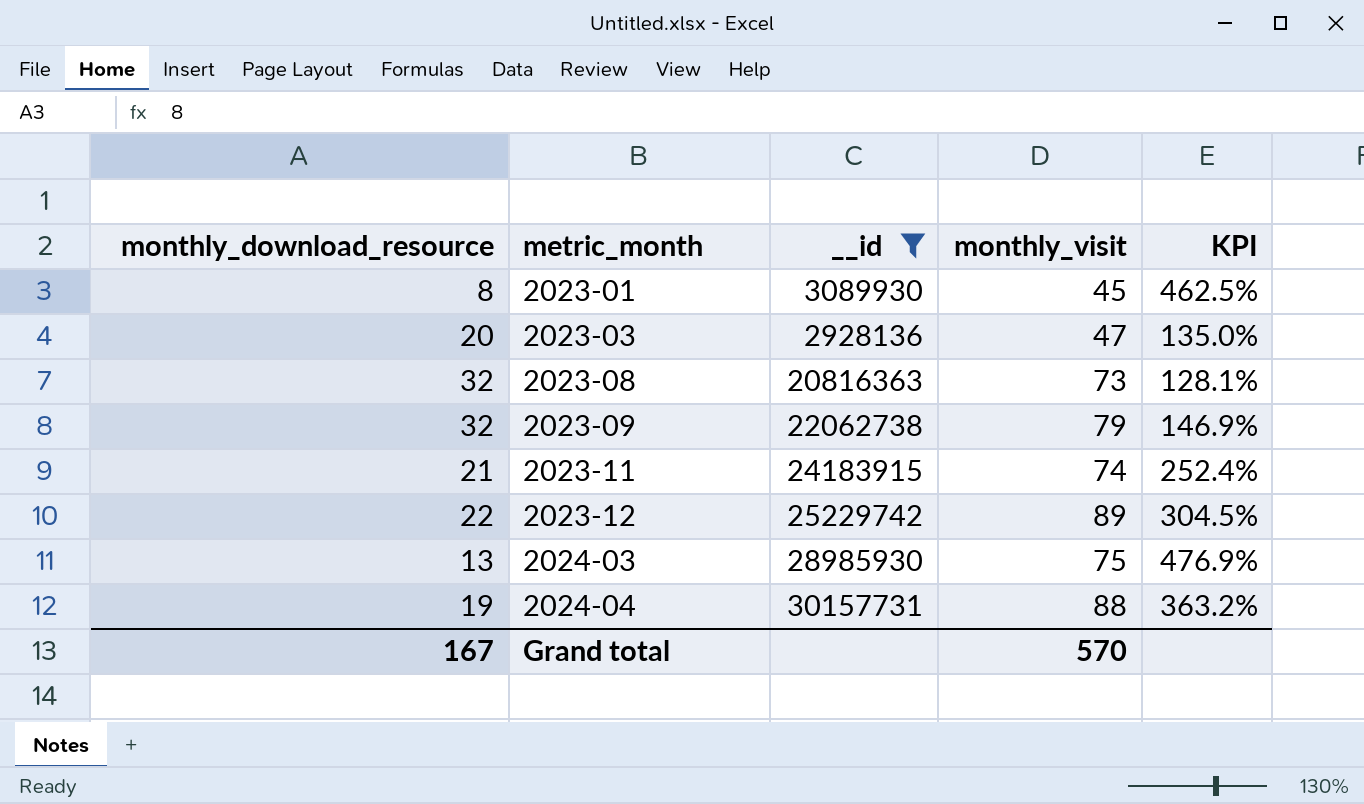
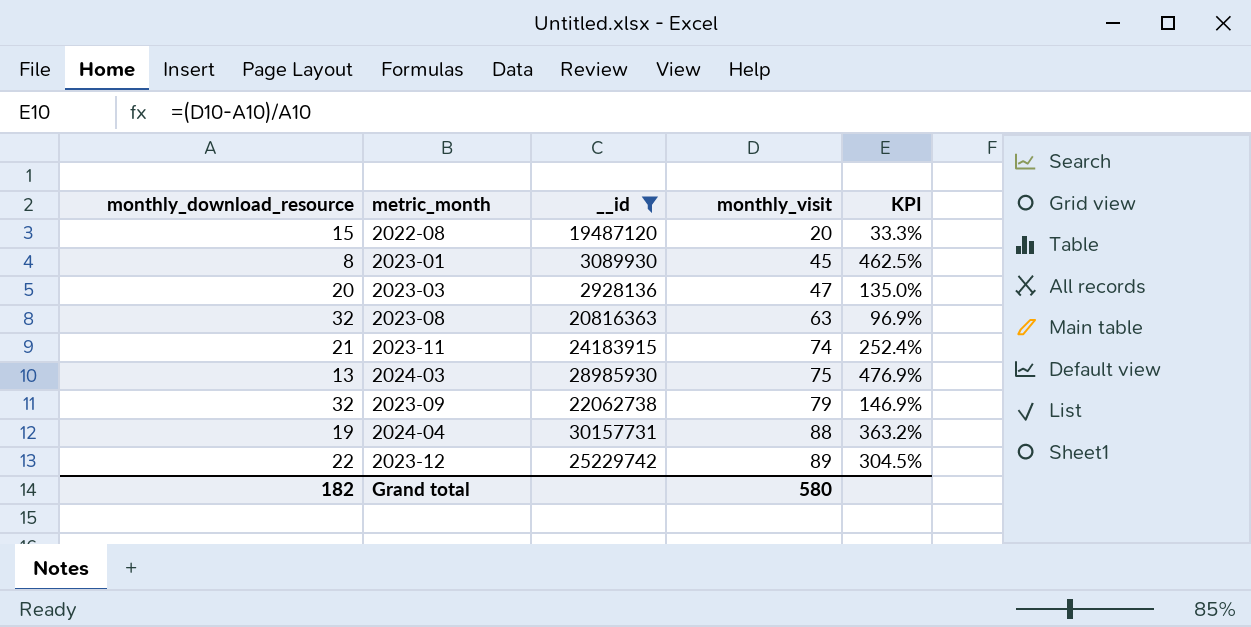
row order: metric_month ascending -> monthly_visit ascending
row 2022-08: none -> 15 | 19487120 | 20 | 33.3%
2023-08 | monthly_visit: 73 -> 63
2023-08 | KPI: 128.1% -> 96.9%
Grand total | monthly_download_resource: 167 -> 182
Grand total | monthly_visit: 570 -> 580

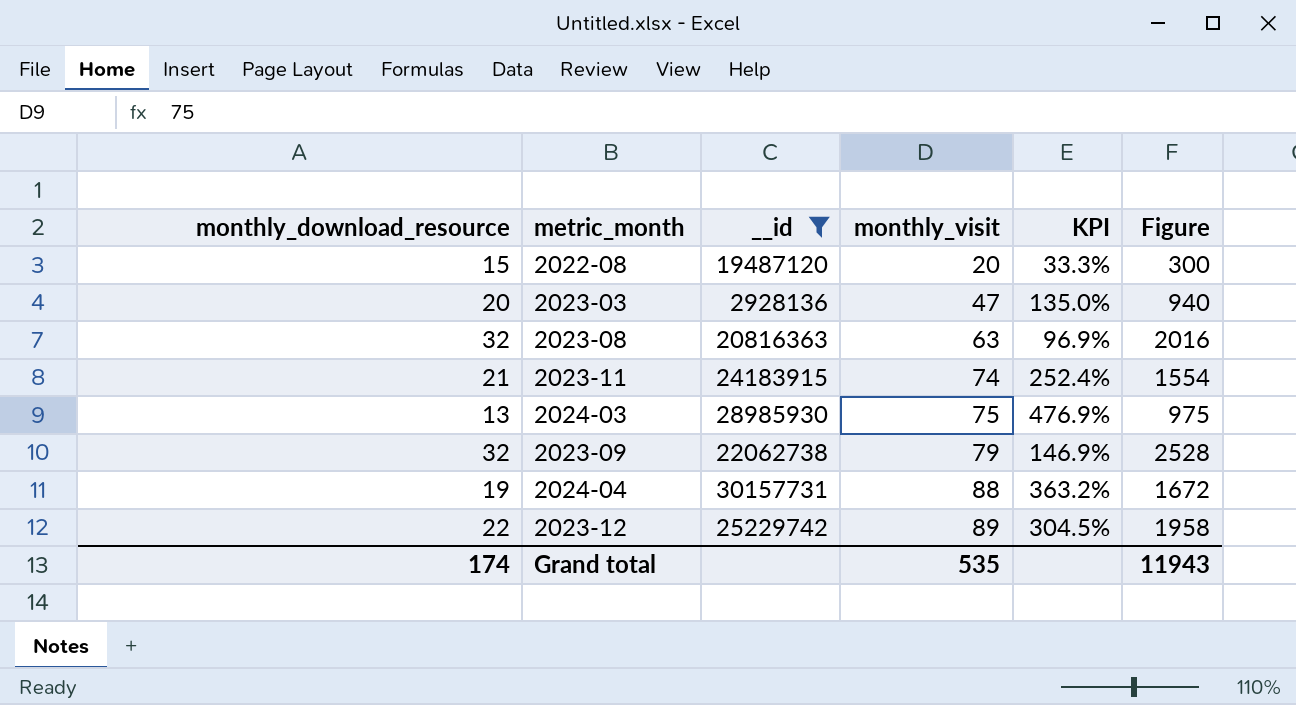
column Figure | formula: none -> [monthly_download_resource] * [monthly_visit]
row 2023-01: 8 | 3089930 | 45 | 462.5% -> none
Grand total | monthly_download_resource: 182 -> 174
Grand total | monthly_visit: 580 -> 535

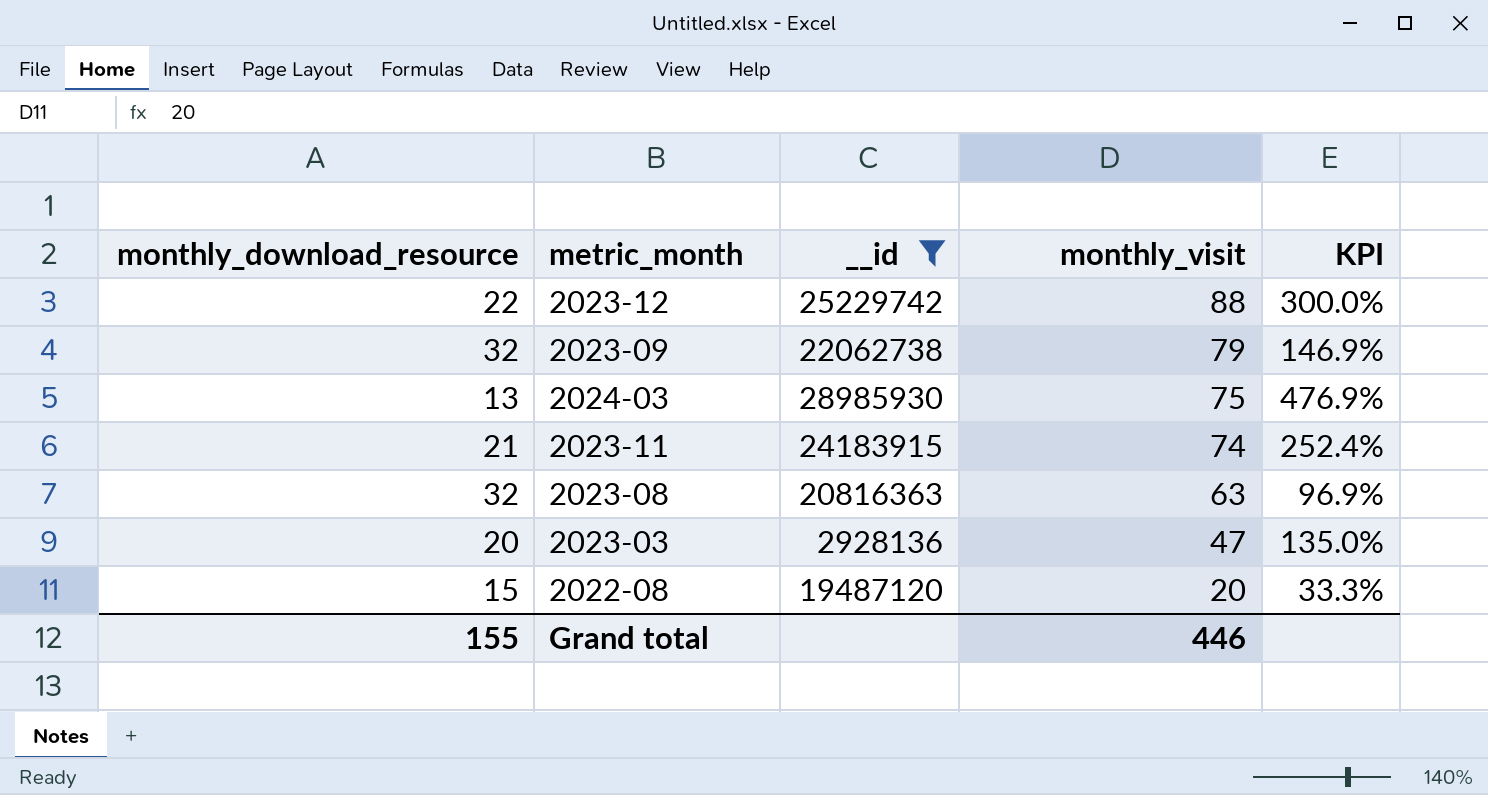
row order: monthly_visit ascending -> monthly_visit descending
column Figure | formula: [monthly_download_resource] * [monthly_visit] -> none
row 2024-04: 19 | 30157731 | 88 | 363.2% | 1672 -> none
2023-12 | monthly_visit: 89 -> 88
2023-12 | KPI: 304.5% -> 300.0%
Grand total | monthly_download_resource: 174 -> 155
Grand total | monthly_visit: 535 -> 446

